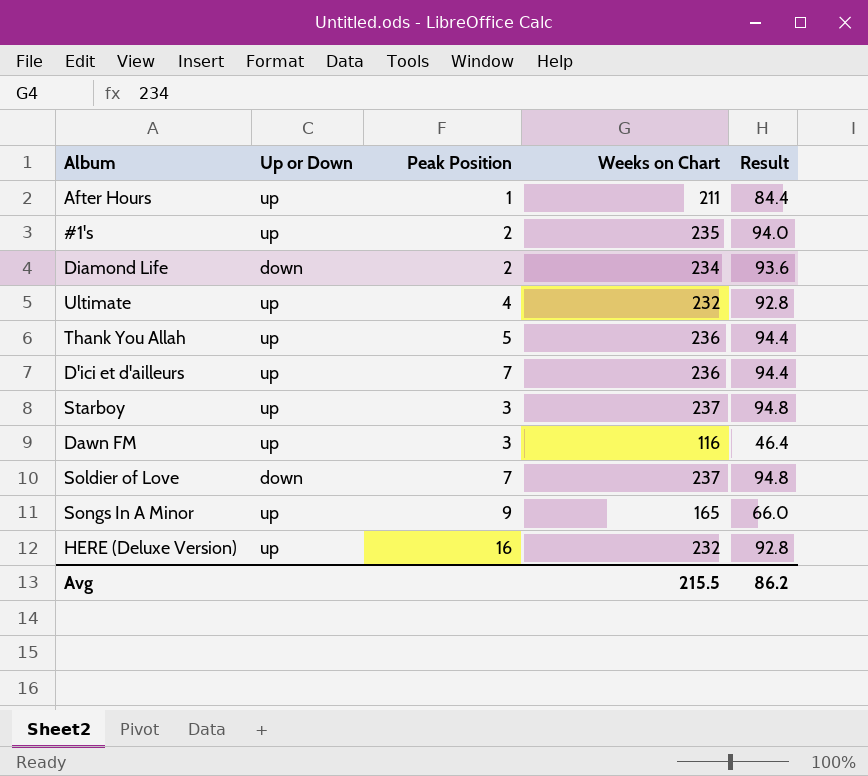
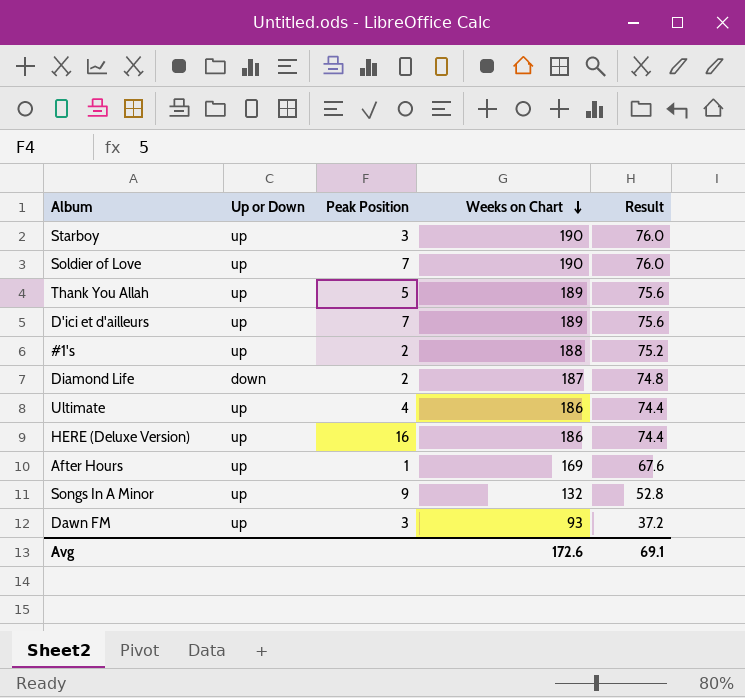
row order: none -> Weeks on Chart descending
Starboy | Weeks on Chart: 237 -> 190
Starboy | Result: 94.8 -> 76.0
Soldier of Love | Up or Down: down -> up
Soldier of Love | Weeks on Chart: 237 -> 190
Soldier of Love | Result: 94.8 -> 76.0
Thank You Allah | Weeks on Chart: 236 -> 189
Thank You Allah | Result: 94.4 -> 75.6
D'ici et d'ailleurs | Weeks on Chart: 236 -> 189
D'ici et d'ailleurs | Result: 94.4 -> 75.6
#1's | Weeks on Chart: 235 -> 188
#1's | Result: 94.0 -> 75.2
Diamond Life | Weeks on Chart: 234 -> 187
Diamond Life | Result: 93.6 -> 74.8
Ultimate | Weeks on Chart: 232 -> 186
Ultimate | Result: 92.8 -> 74.4
HERE (Deluxe Version) | Weeks on Chart: 232 -> 186
HERE (Deluxe Version) | Result: 92.8 -> 74.4
After Hours | Weeks on Chart: 211 -> 169
After Hours | Result: 84.4 -> 67.6
Songs In A Minor | Weeks on Chart: 165 -> 132
Songs In A Minor | Result: 66.0 -> 52.8
Dawn FM | Weeks on Chart: 116 -> 93
Dawn FM | Result: 46.4 -> 37.2
Avg | Weeks on Chart: 215.5 -> 172.6
Avg | Result: 86.2 -> 69.1

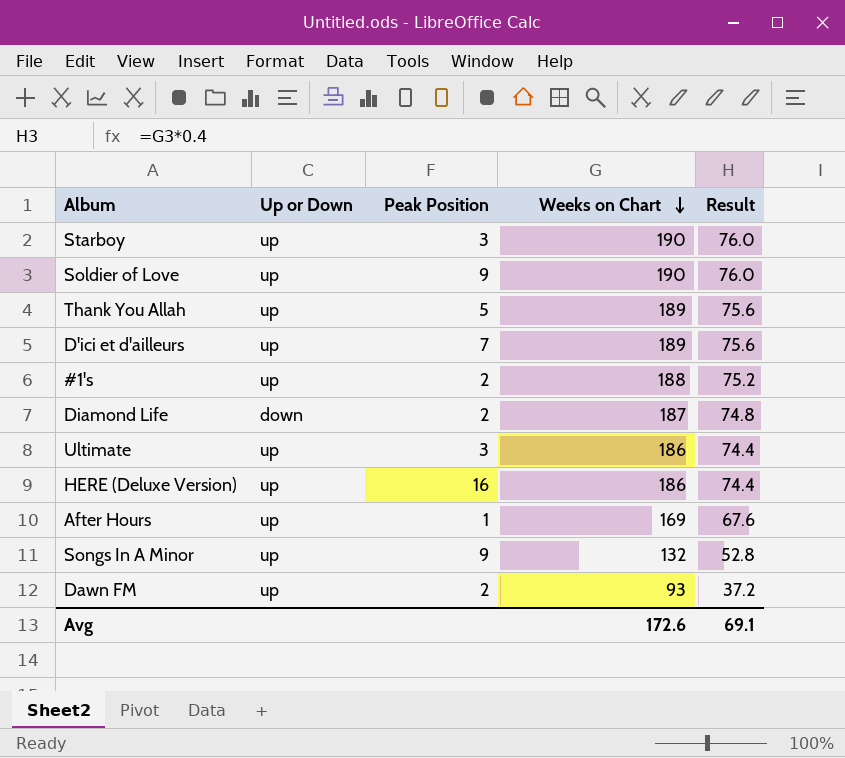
Soldier of Love | Peak Position: 7 -> 9
Ultimate | Peak Position: 4 -> 3
Dawn FM | Peak Position: 3 -> 2

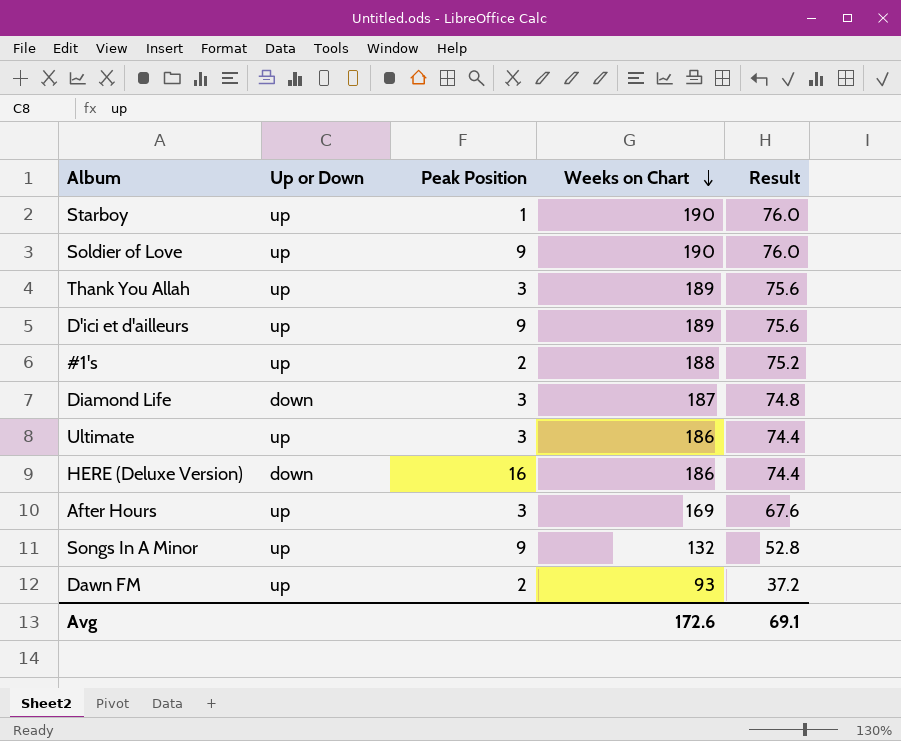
Starboy | Peak Position: 3 -> 1
Thank You Allah | Peak Position: 5 -> 3
D'ici et d'ailleurs | Peak Position: 7 -> 9
Diamond Life | Peak Position: 2 -> 3
HERE (Deluxe Version) | Up or Down: up -> down
After Hours | Peak Position: 1 -> 3

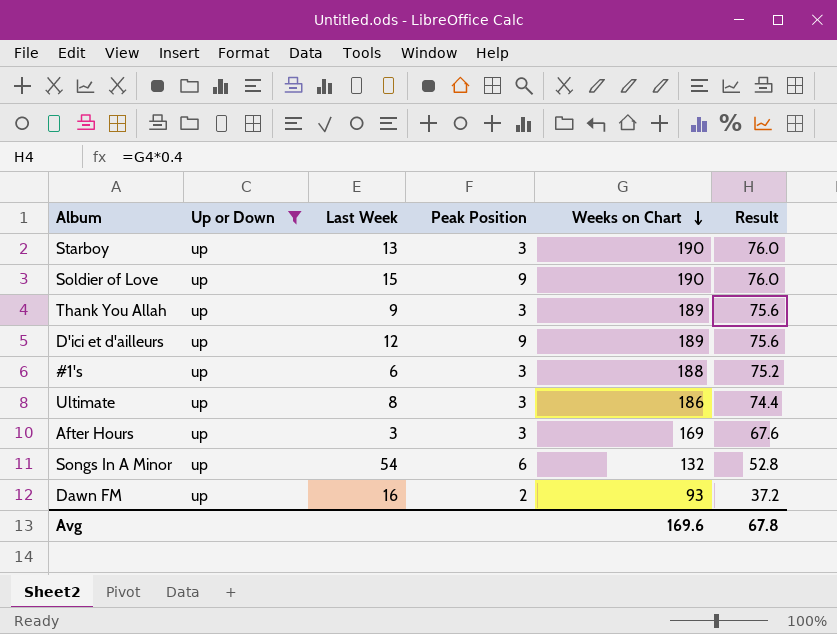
filter: none -> Up or Down = up
column Last Week | position: none -> 3
Starboy | Peak Position: 1 -> 3
#1's | Peak Position: 2 -> 3
Songs In A Minor | Peak Position: 9 -> 6
Avg | Weeks on Chart: 172.6 -> 169.6
Avg | Result: 69.1 -> 67.8

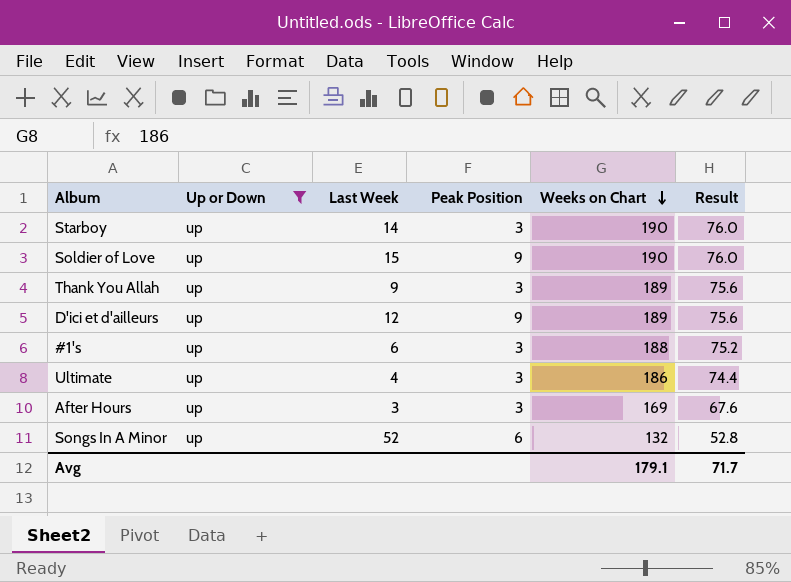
row Dawn FM: up | 16 | 2 | 93 | 37.2 -> none
Starboy | Last Week: 13 -> 14
Ultimate | Last Week: 8 -> 4
Songs In A Minor | Last Week: 54 -> 52
Avg | Weeks on Chart: 169.6 -> 179.1
Avg | Result: 67.8 -> 71.7

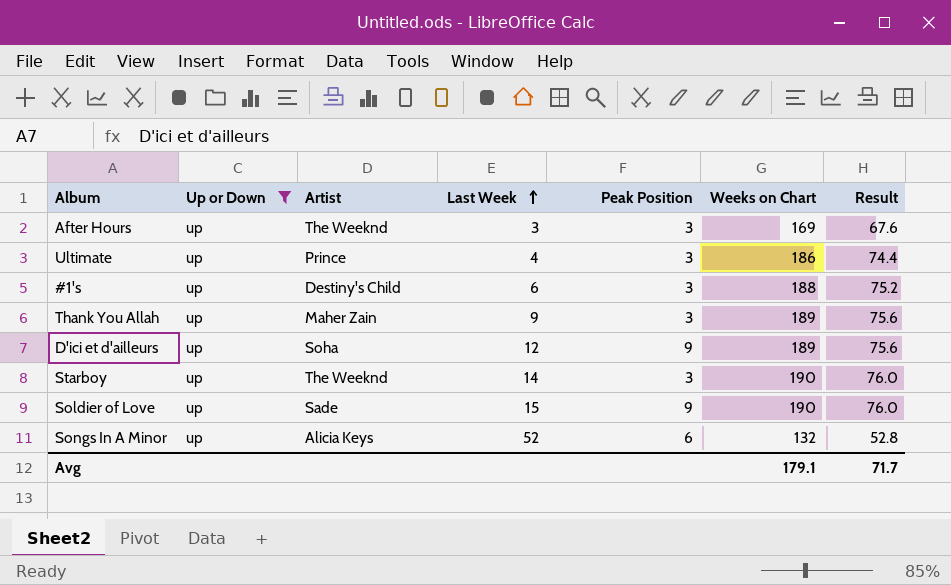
row order: Weeks on Chart descending -> Last Week ascending
column Artist | position: none -> 3

